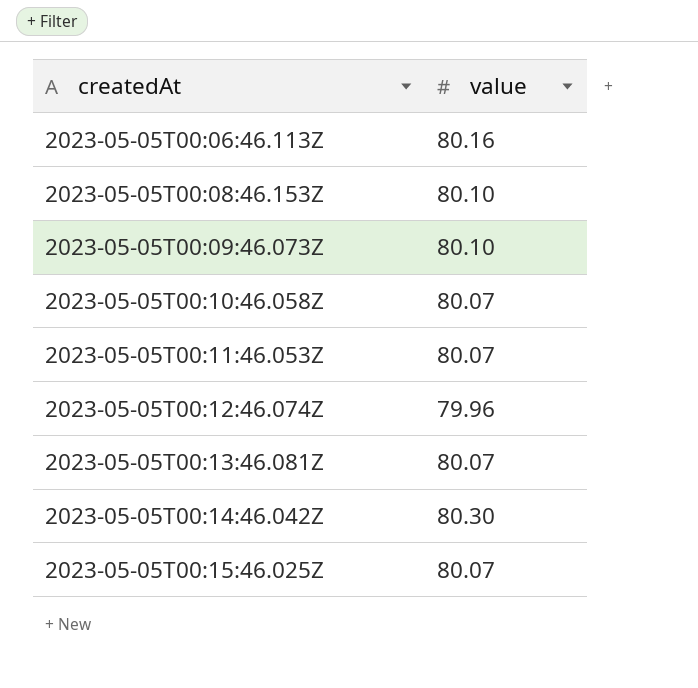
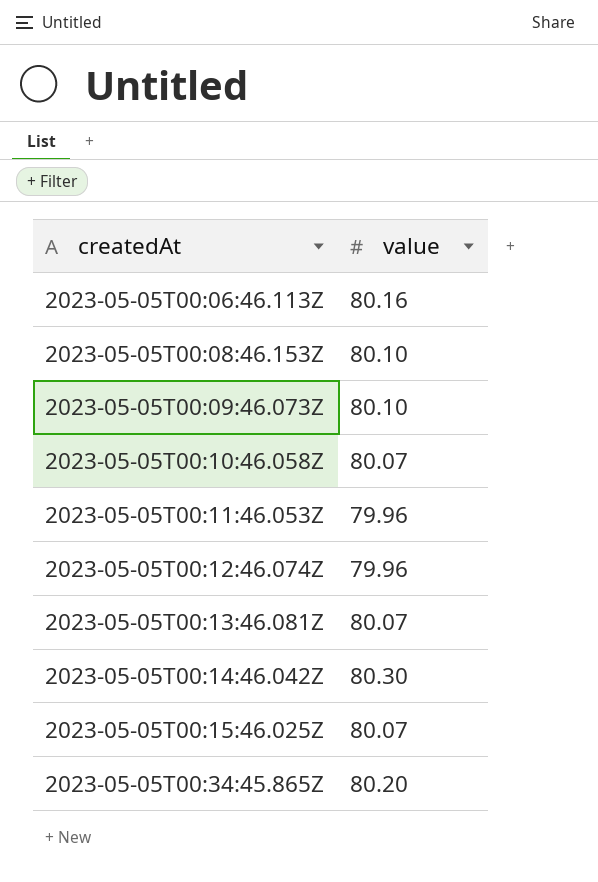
2023-05-05T00:11:46.053Z | value: 80.07 -> 79.96
row 2023-05-05T00:34:45.865Z: none -> 80.20

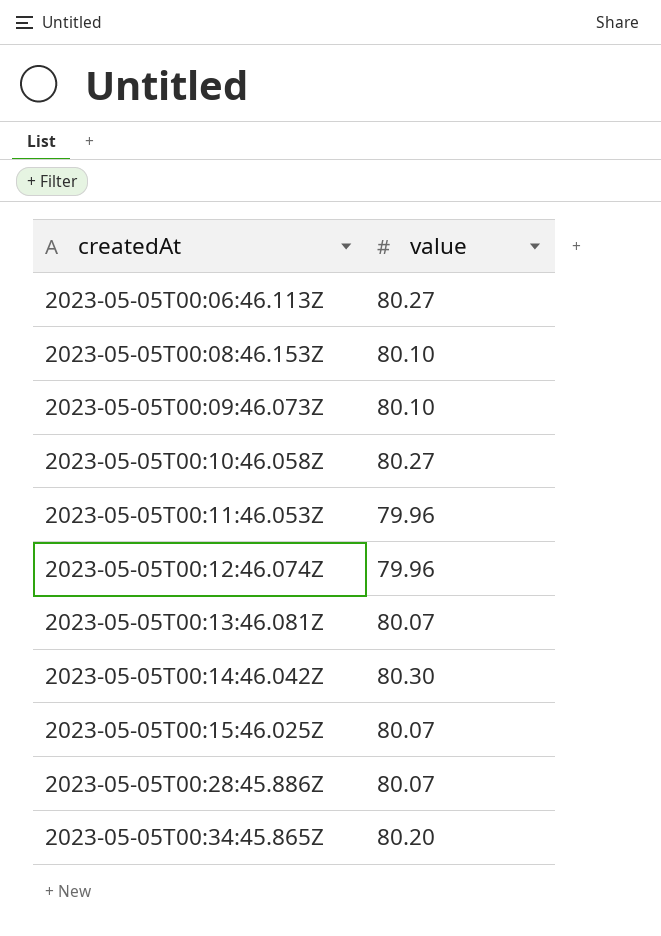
2023-05-05T00:06:46.113Z | value: 80.16 -> 80.27
2023-05-05T00:10:46.058Z | value: 80.07 -> 80.27
row 2023-05-05T00:28:45.886Z: none -> 80.07

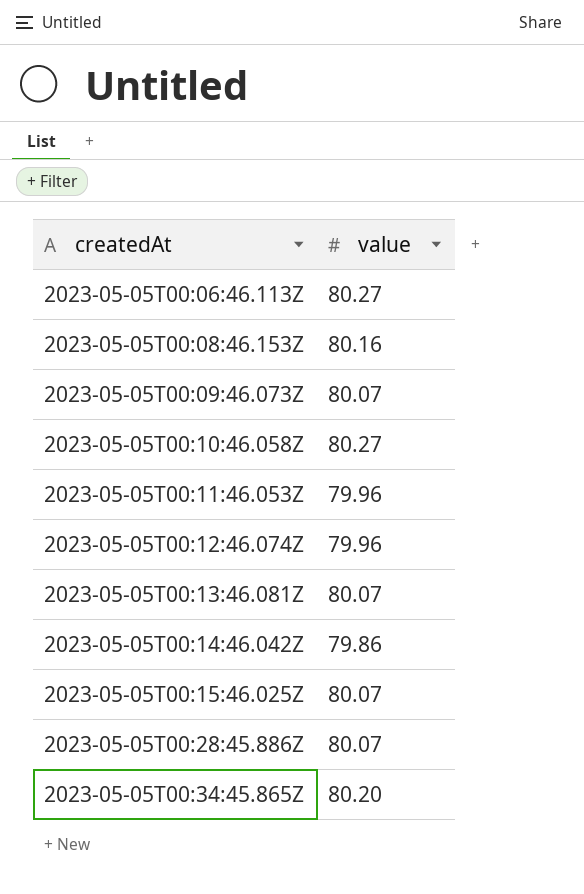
2023-05-05T00:08:46.153Z | value: 80.10 -> 80.16
2023-05-05T00:09:46.073Z | value: 80.10 -> 80.07
2023-05-05T00:14:46.042Z | value: 80.30 -> 79.86

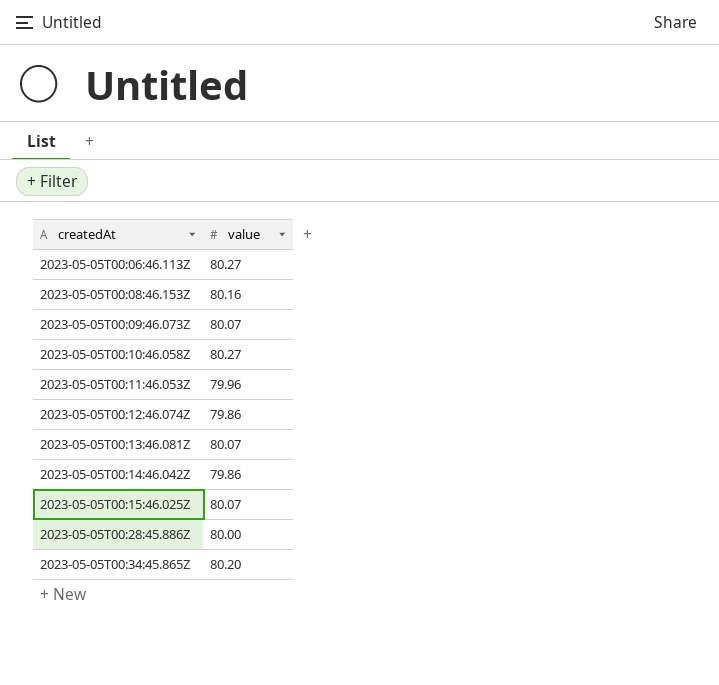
2023-05-05T00:12:46.074Z | value: 79.96 -> 79.86
2023-05-05T00:28:45.886Z | value: 80.07 -> 80.00

